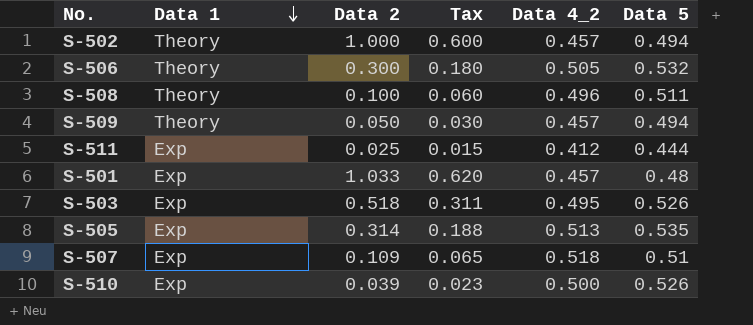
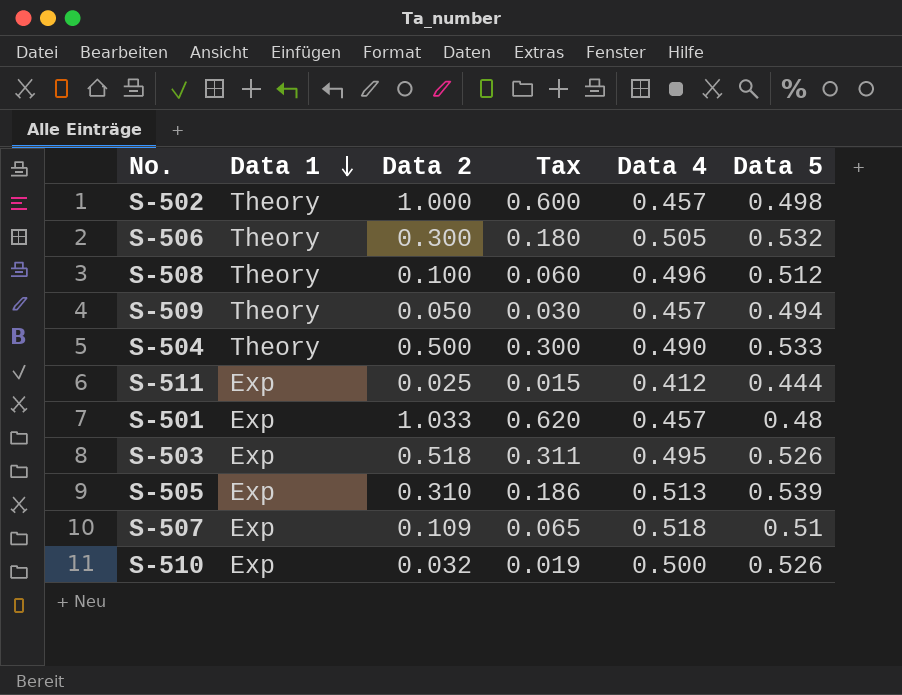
column name: Data 4_2 -> Data 4
S-502 | Data 5: 0.494 -> 0.498
S-508 | Data 5: 0.511 -> 0.512
row S-504: none -> Theory | 0.500 | 0.300 | 0.490 | 0.533
S-505 | Data 2: 0.314 -> 0.310
S-505 | Tax: 0.188 -> 0.186
S-505 | Data 5: 0.535 -> 0.539
S-510 | Data 2: 0.039 -> 0.032
S-510 | Tax: 0.023 -> 0.019

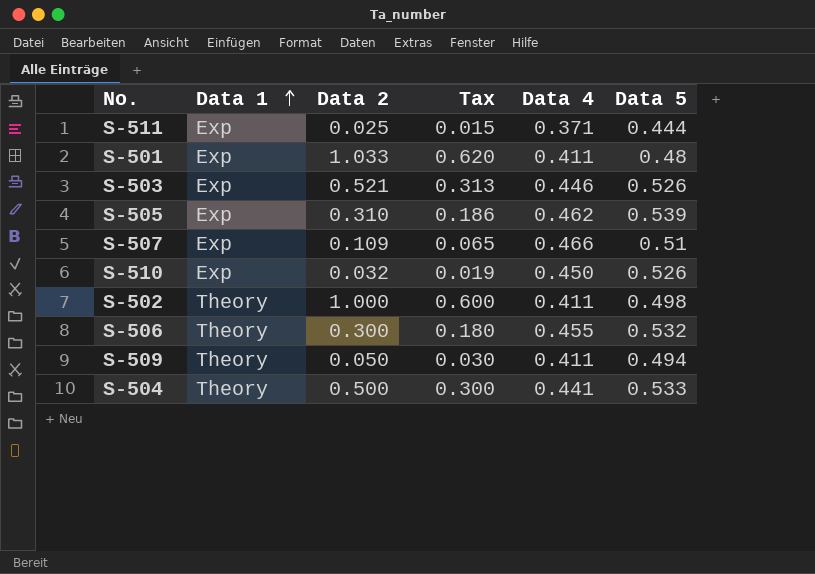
row order: Data 1 descending -> Data 1 ascending
row S-508: Theory | 0.100 | 0.060 | 0.496 | 0.512 -> none
S-511 | Data 4: 0.412 -> 0.371
S-501 | Data 4: 0.457 -> 0.411
S-503 | Data 2: 0.518 -> 0.521
S-503 | Tax: 0.311 -> 0.313
S-503 | Data 4: 0.495 -> 0.446
S-505 | Data 4: 0.513 -> 0.462
S-507 | Data 4: 0.518 -> 0.466
S-510 | Data 4: 0.500 -> 0.450
S-502 | Data 4: 0.457 -> 0.411
S-506 | Data 4: 0.505 -> 0.455
S-509 | Data 4: 0.457 -> 0.411
S-504 | Data 4: 0.490 -> 0.441

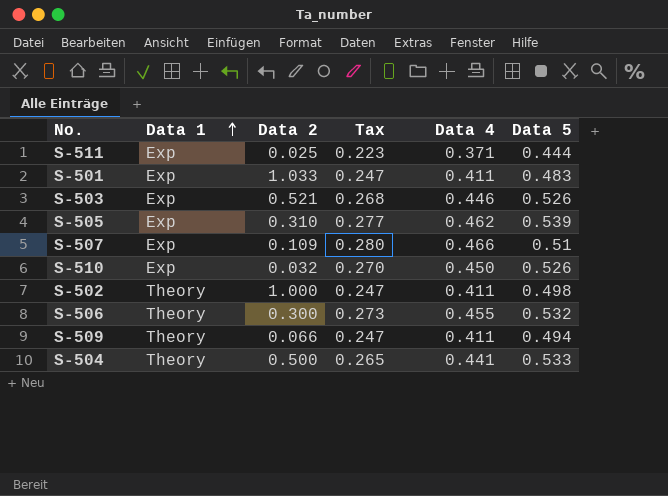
column Tax | formula: [Data 2] * 0.6 -> [Data 4] * 0.6
S-501 | Data 5: 0.48 -> 0.483
S-509 | Data 2: 0.050 -> 0.066

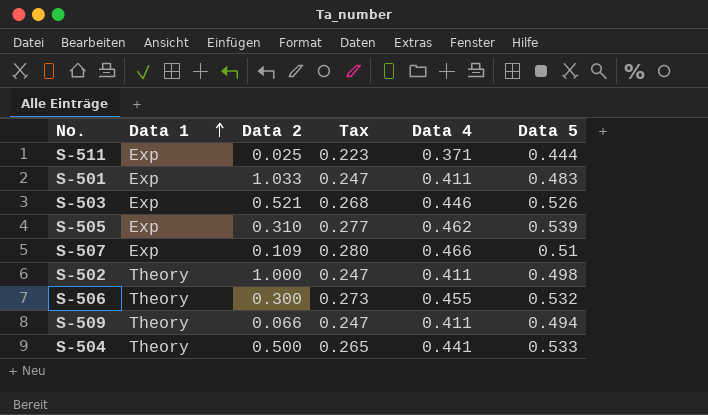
row S-510: Exp | 0.032 | 0.270 | 0.450 | 0.526 -> none

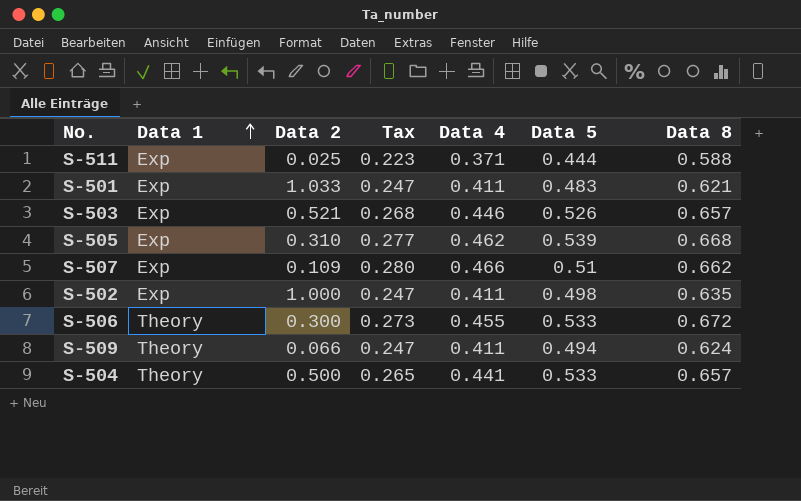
column Data 8 | position: none -> 7
S-502 | Data 1: Theory -> Exp
S-506 | Data 5: 0.532 -> 0.533

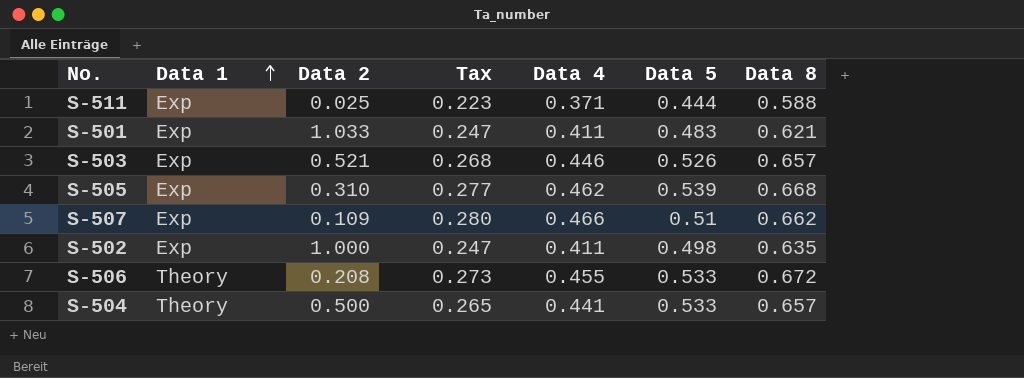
row S-509: Theory | 0.066 | 0.247 | 0.411 | 0.494 | 0.624 -> none
S-506 | Data 2: 0.300 -> 0.208

